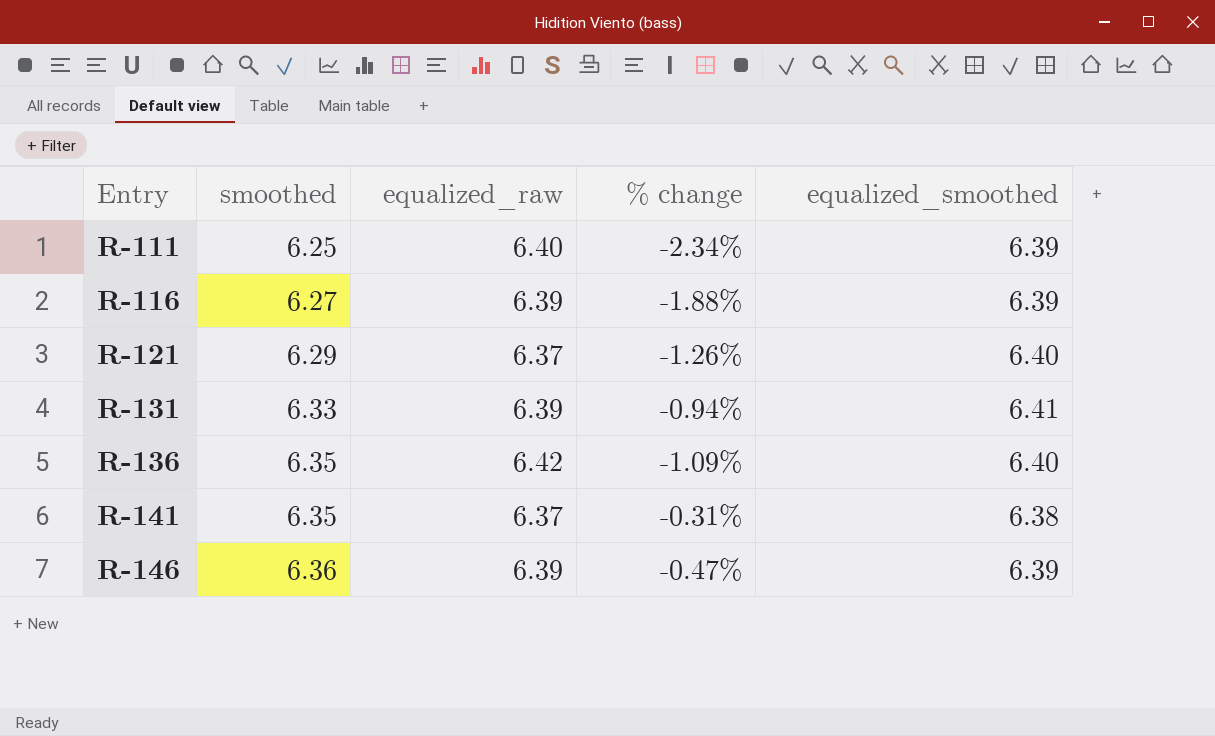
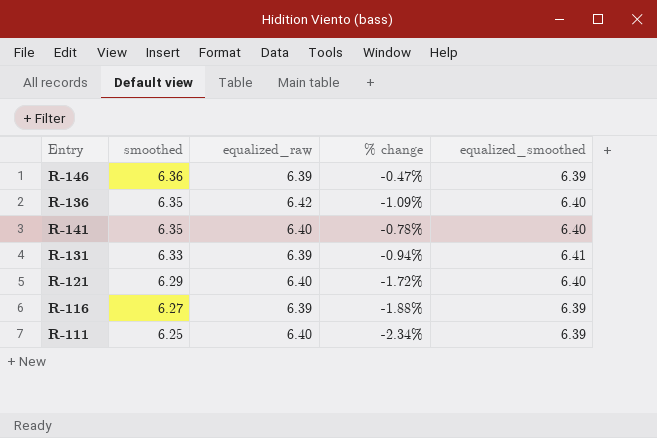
row order: Entry ascending -> smoothed descending
R-141 | equalized_raw: 6.37 -> 6.40
R-141 | % change: -0.31% -> -0.78%
R-141 | equalized_smoothed: 6.38 -> 6.40
R-121 | equalized_raw: 6.37 -> 6.40
R-121 | % change: -1.26% -> -1.72%

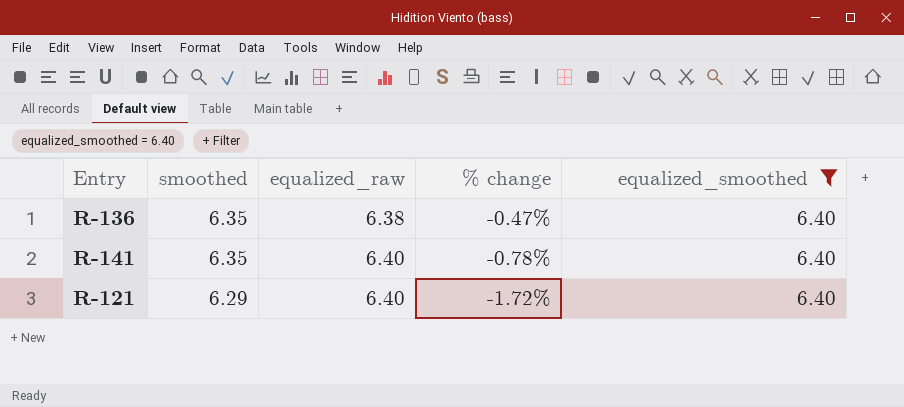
filter: none -> equalized_smoothed = 6.40
R-136 | equalized_raw: 6.42 -> 6.38
R-136 | % change: -1.09% -> -0.47%

